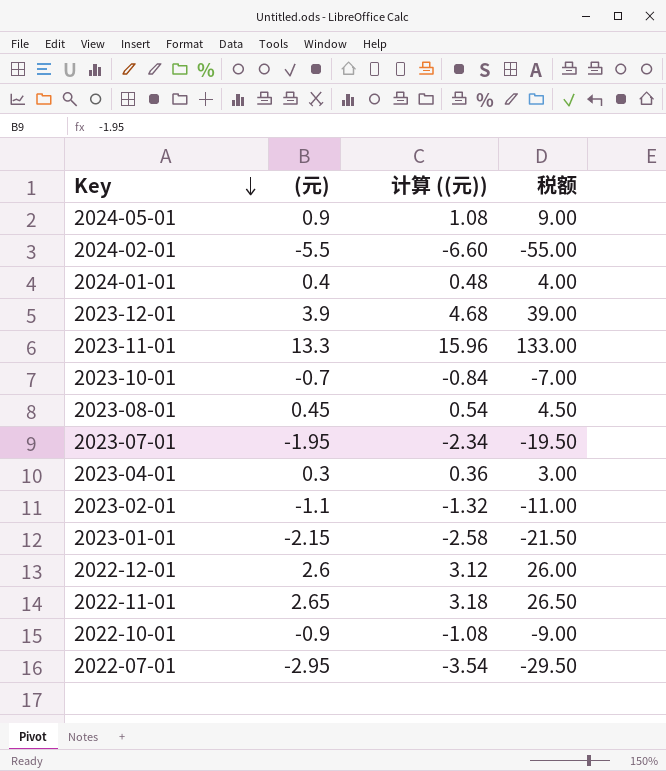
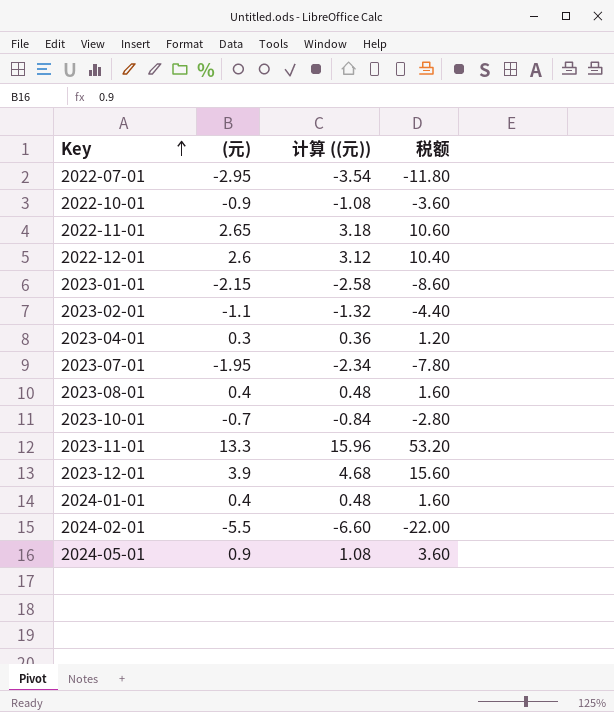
row order: Key descending -> Key ascending
column 税额 | formula: [(元)] * 10 -> [(元)] * 4
2023-08-01 | (元): 0.45 -> 0.4
2023-08-01 | 计算 ((元)): 0.54 -> 0.48

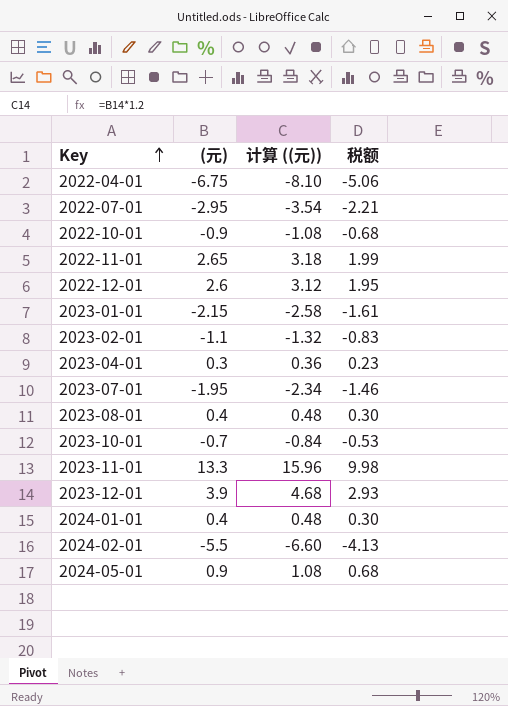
column 税额 | formula: [(元)] * 4 -> [(元)] * 0.75
row 2022-04-01: none -> -6.75 | -8.10 | -5.06

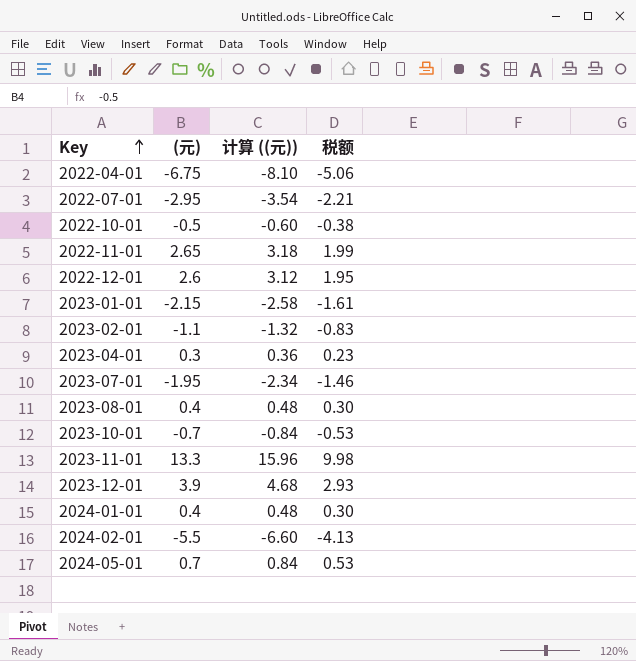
2022-10-01 | (元): -0.9 -> -0.5
2022-10-01 | 计算 ((元)): -1.08 -> -0.60
2022-10-01 | 税额: -0.68 -> -0.38
2024-05-01 | (元): 0.9 -> 0.7
2024-05-01 | 计算 ((元)): 1.08 -> 0.84
2024-05-01 | 税额: 0.68 -> 0.53

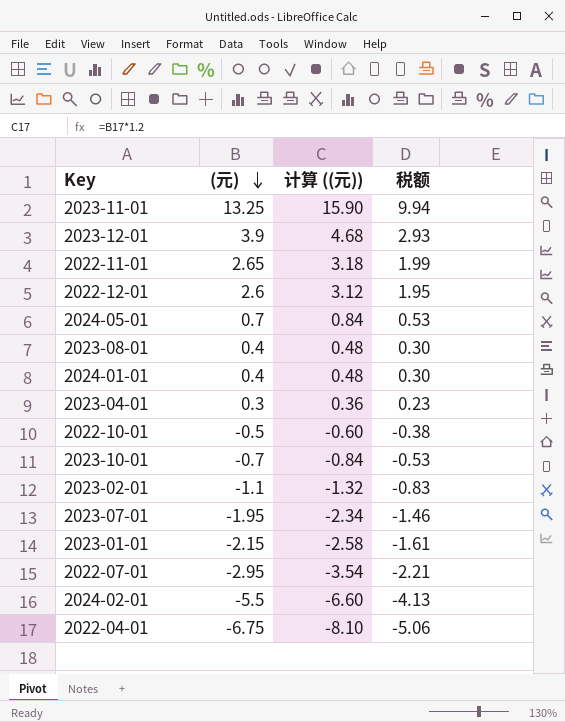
row order: Key ascending -> (元) descending
2023-11-01 | (元): 13.3 -> 13.25
2023-11-01 | 计算 ((元)): 15.96 -> 15.90
2023-11-01 | 税额: 9.98 -> 9.94

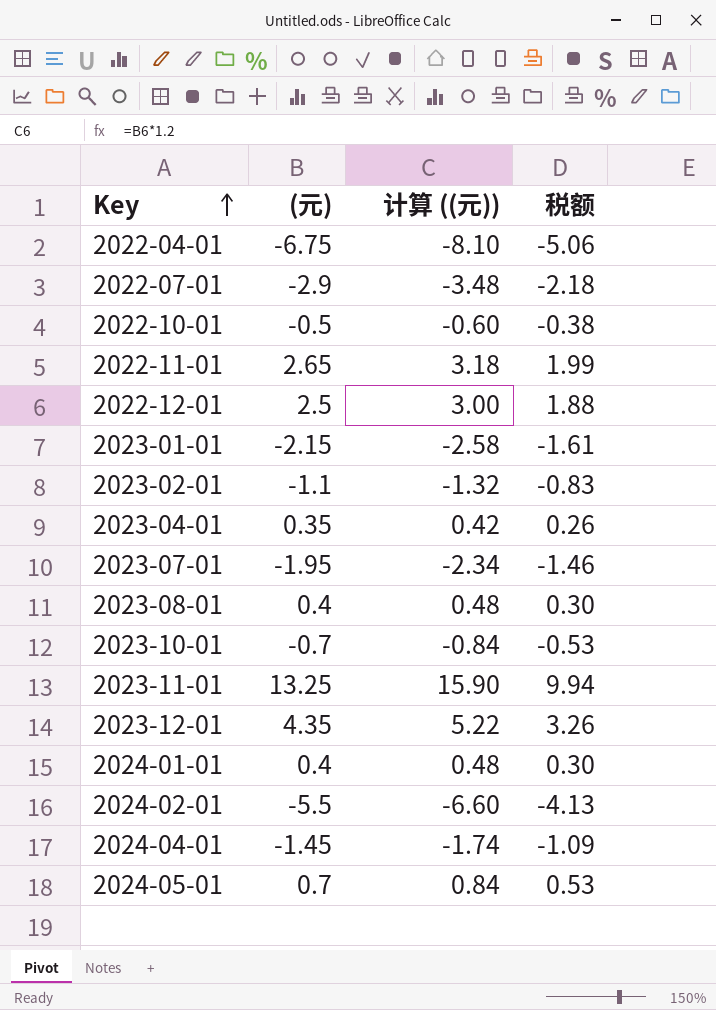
row order: (元) descending -> Key ascending
2022-07-01 | (元): -2.95 -> -2.9
2022-07-01 | 计算 ((元)): -3.54 -> -3.48
2022-07-01 | 税额: -2.21 -> -2.18
2022-12-01 | (元): 2.6 -> 2.5
2022-12-01 | 计算 ((元)): 3.12 -> 3.00
2022-12-01 | 税额: 1.95 -> 1.88
2023-04-01 | (元): 0.3 -> 0.35
2023-04-01 | 计算 ((元)): 0.36 -> 0.42
2023-04-01 | 税额: 0.23 -> 0.26
2023-12-01 | (元): 3.9 -> 4.35
2023-12-01 | 计算 ((元)): 4.68 -> 5.22
2023-12-01 | 税额: 2.93 -> 3.26
row 2024-04-01: none -> -1.45 | -1.74 | -1.09

